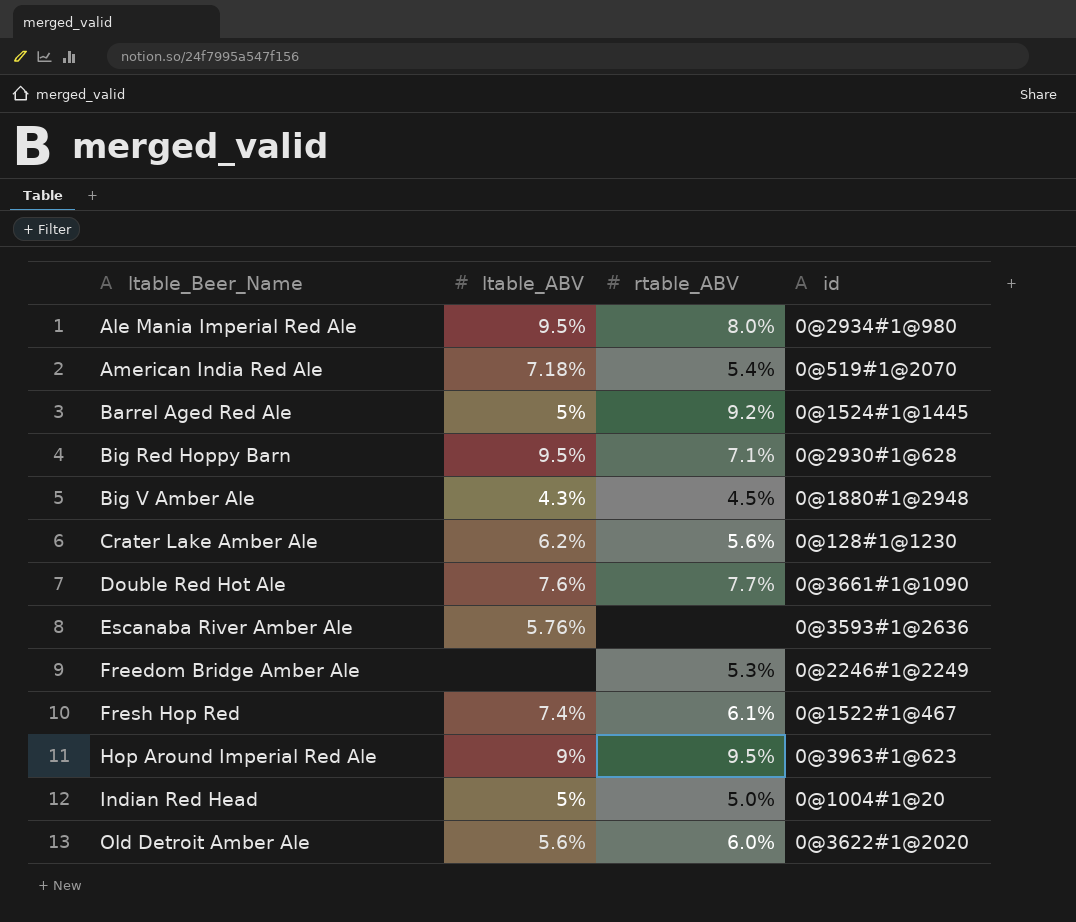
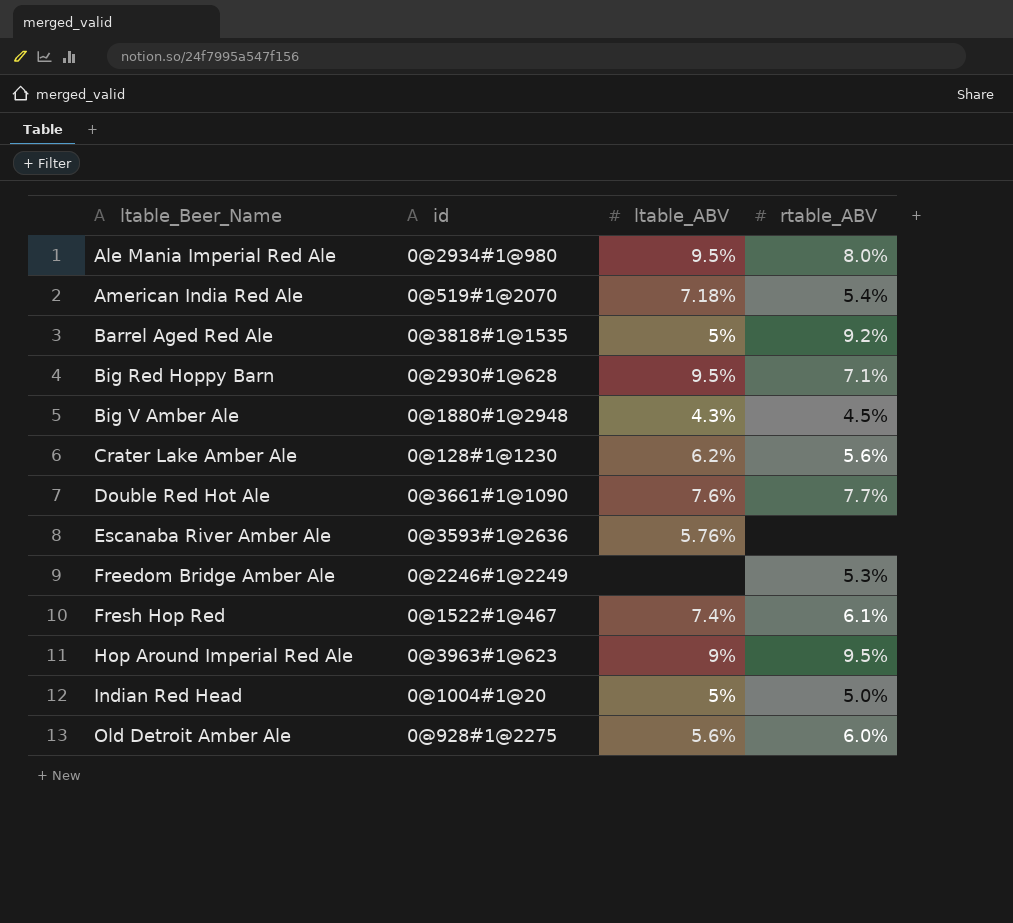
column id | position: 4 -> 2
Barrel Aged Red Ale | id: 0@1524#1@1445 -> 0@3818#1@1535
Old Detroit Amber Ale | id: 0@3622#1@2020 -> 0@928#1@2275

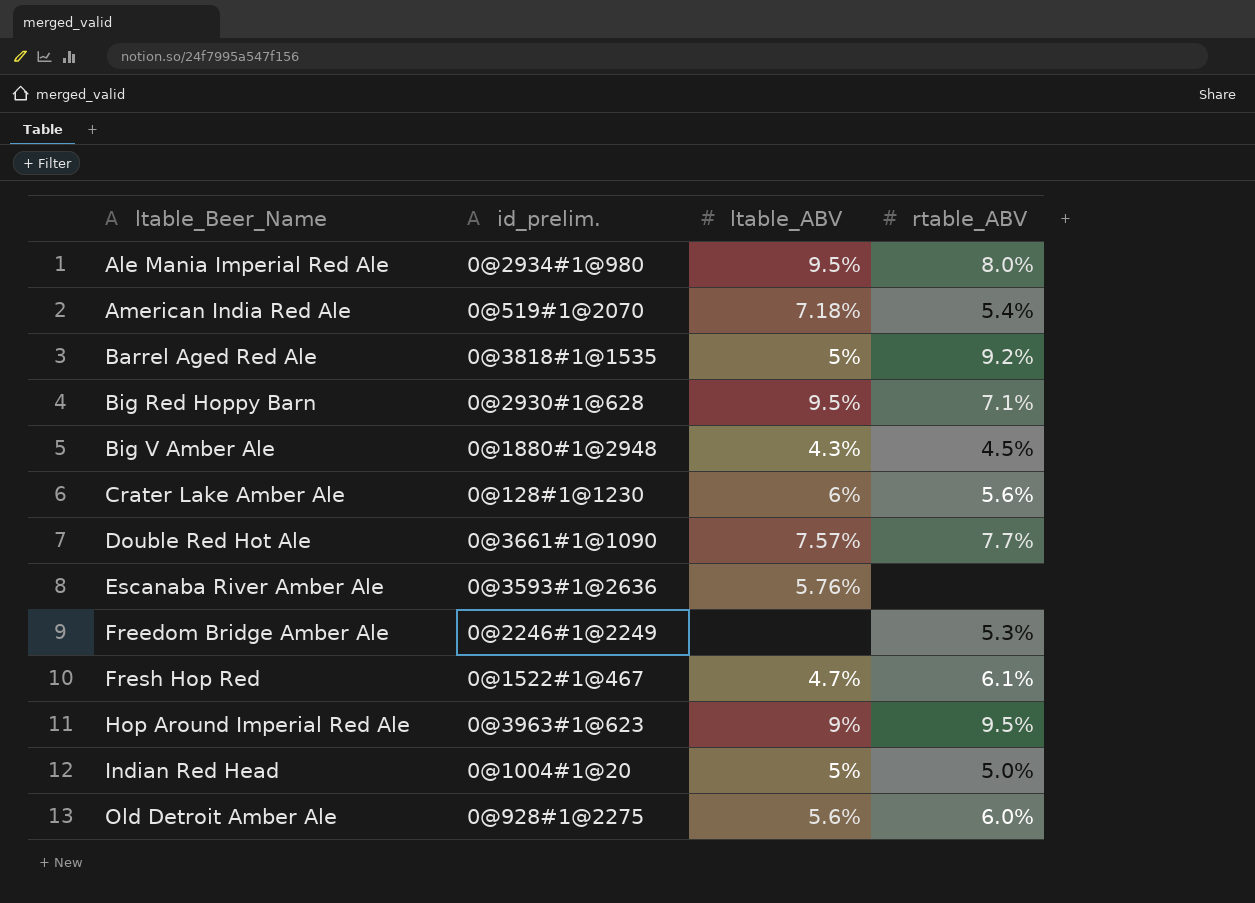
column name: id -> id_prelim.
Crater Lake Amber Ale | ltable_ABV: 6.2% -> 6%
Double Red Hot Ale | ltable_ABV: 7.6% -> 7.57%
Fresh Hop Red | ltable_ABV: 7.4% -> 4.7%

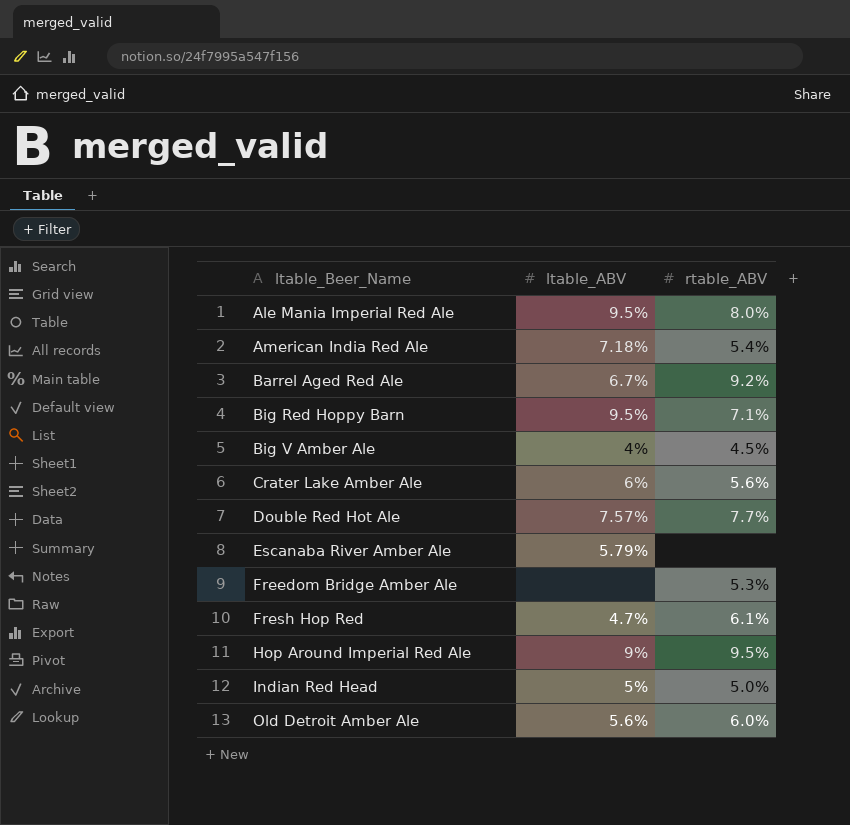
column id_prelim. | position: 2 -> none
Barrel Aged Red Ale | ltable_ABV: 5% -> 6.7%
Big V Amber Ale | ltable_ABV: 4.3% -> 4%
Escanaba River Amber Ale | ltable_ABV: 5.76% -> 5.79%

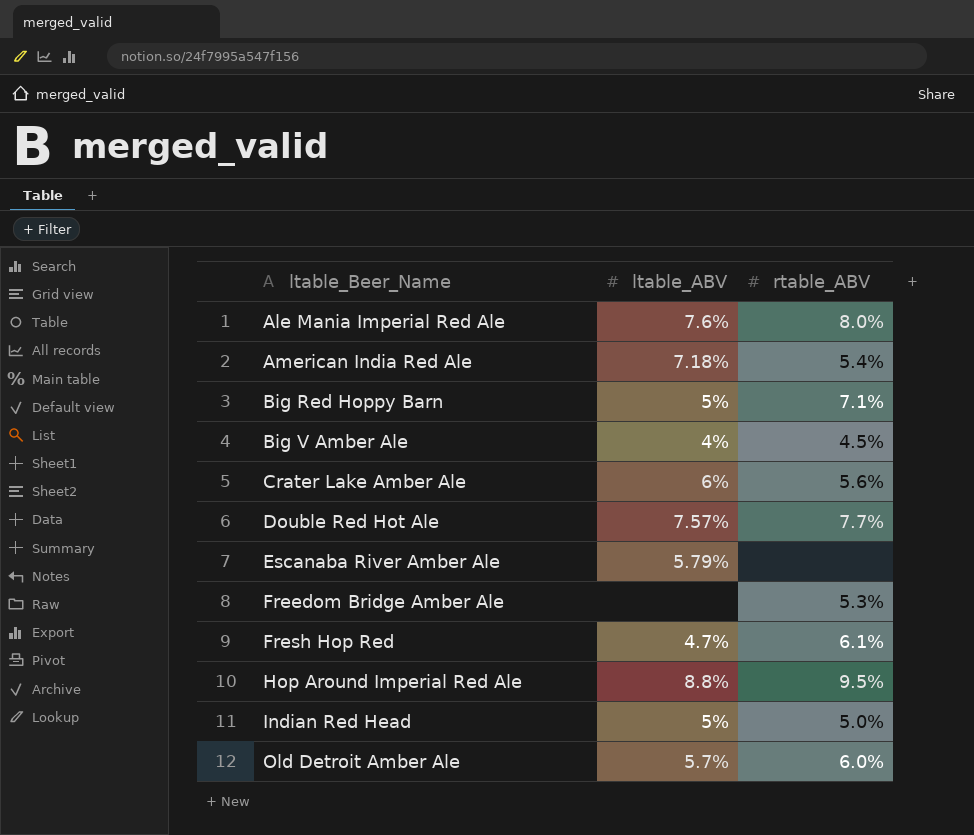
row Barrel Aged Red Ale: 6.7% | 9.2% -> none
Ale Mania Imperial Red Ale | ltable_ABV: 9.5% -> 7.6%
Big Red Hoppy Barn | ltable_ABV: 9.5% -> 5%
Hop Around Imperial Red Ale | ltable_ABV: 9% -> 8.8%
Old Detroit Amber Ale | ltable_ABV: 5.6% -> 5.7%

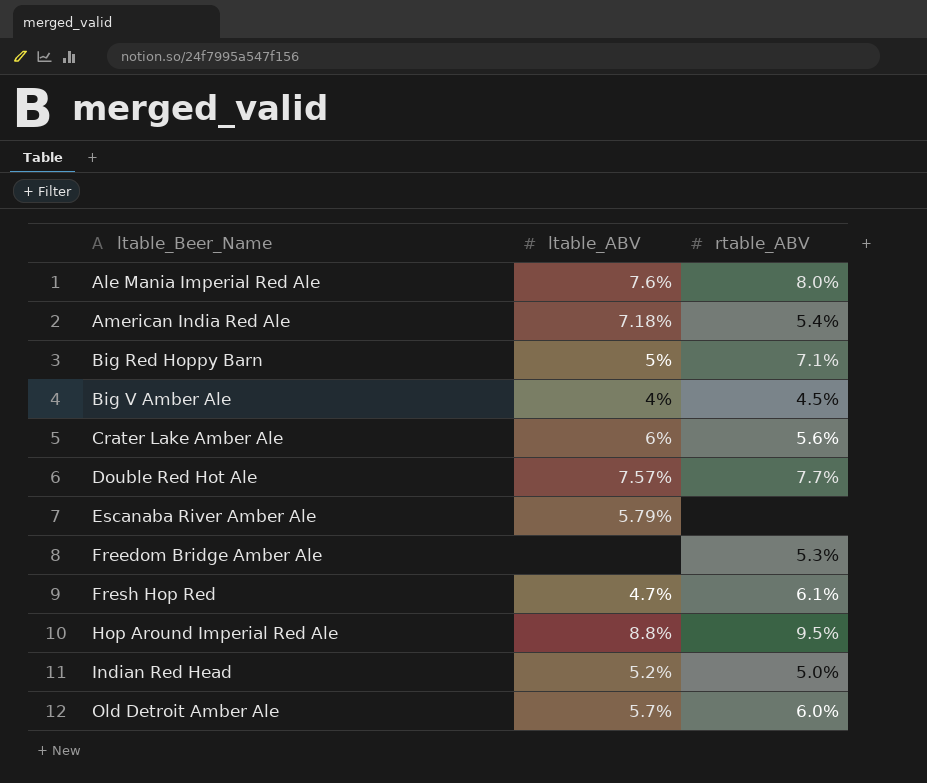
Indian Red Head | ltable_ABV: 5% -> 5.2%

